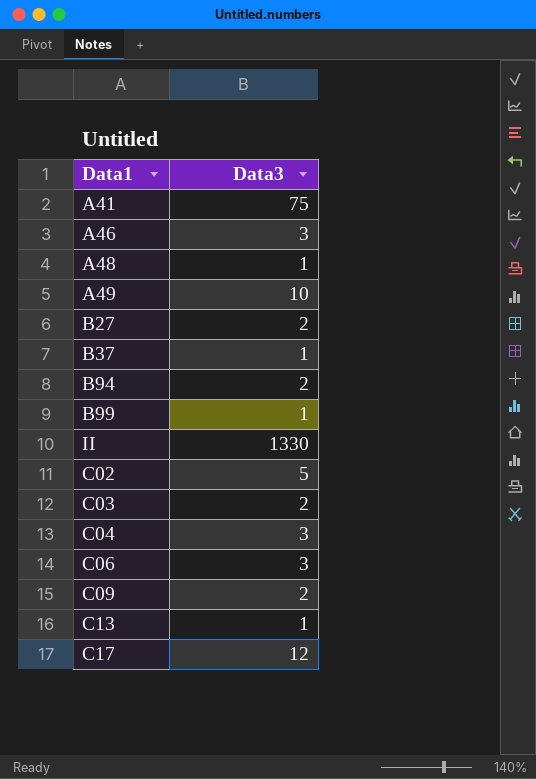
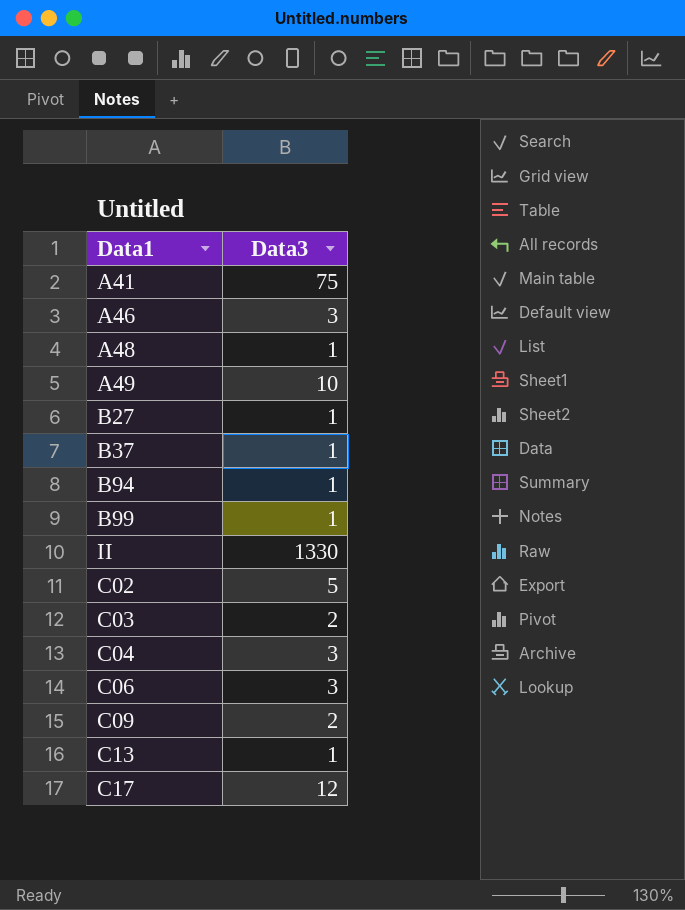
B27 | Data3: 2 -> 1
B94 | Data3: 2 -> 1

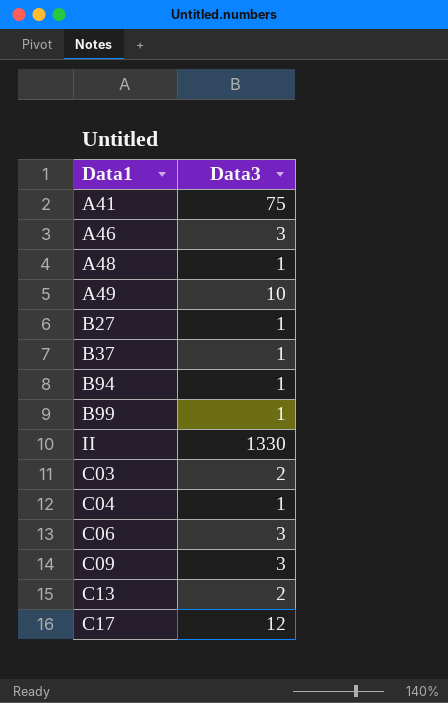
row C02: 5 -> none
C04 | Data3: 3 -> 1
C09 | Data3: 2 -> 3
C13 | Data3: 1 -> 2

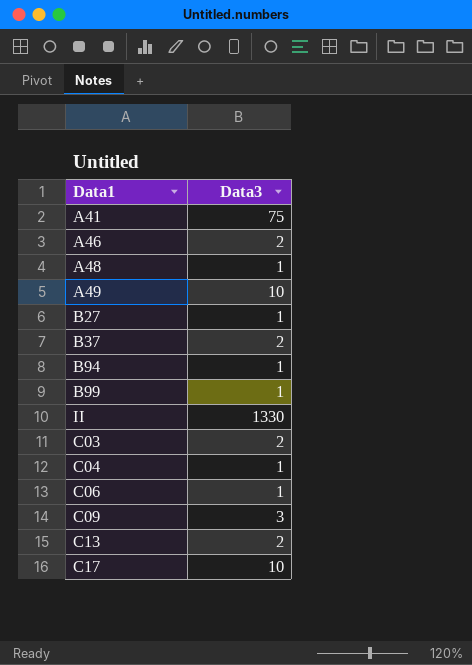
A46 | Data3: 3 -> 2
B37 | Data3: 1 -> 2
C06 | Data3: 3 -> 1
C17 | Data3: 12 -> 10

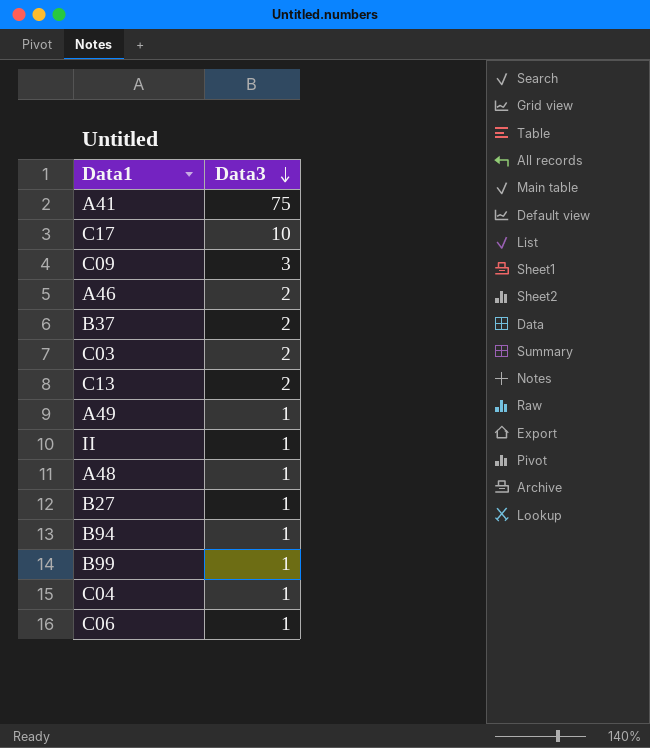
row order: none -> Data3 descending
A49 | Data3: 10 -> 1
II | Data3: 1330 -> 1

